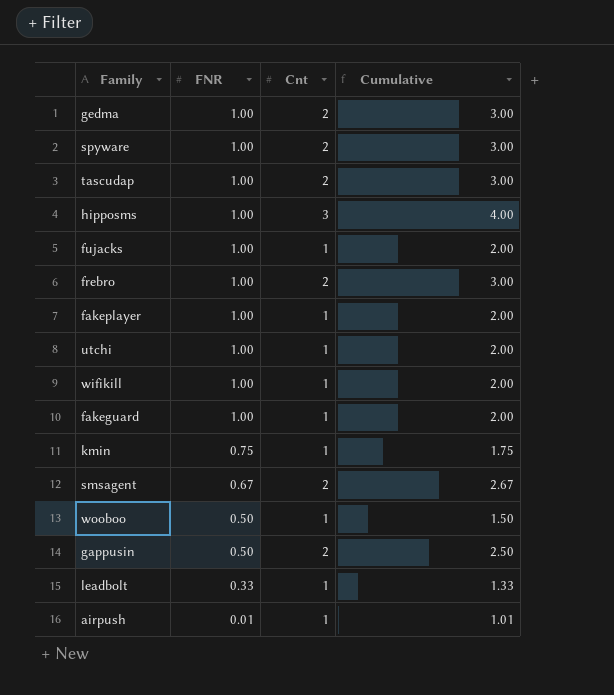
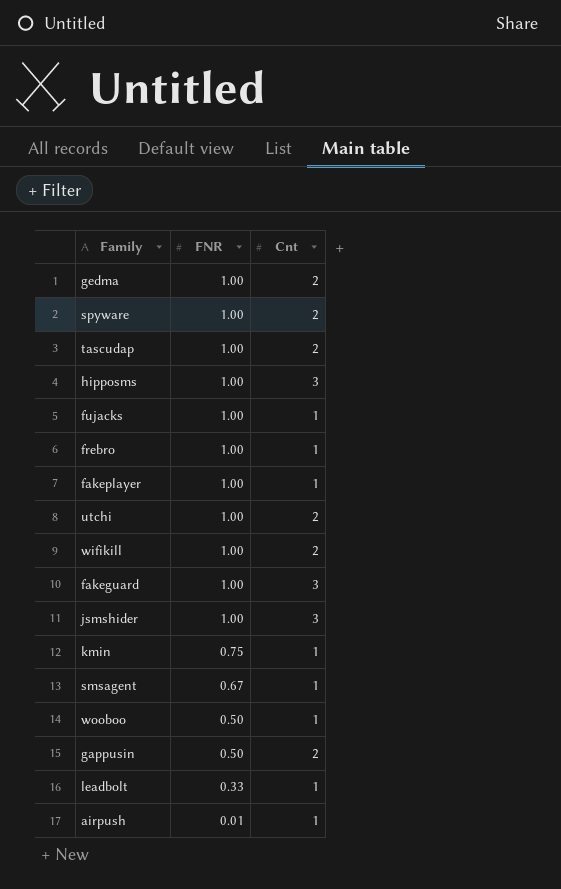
column Cumulative | formula: [FNR] + [Cnt] -> none
frebro | Cnt: 2 -> 1
utchi | Cnt: 1 -> 2
wifikill | Cnt: 1 -> 2
fakeguard | Cnt: 1 -> 3
row jsmshider: none -> 1.00 | 3
smsagent | Cnt: 2 -> 1

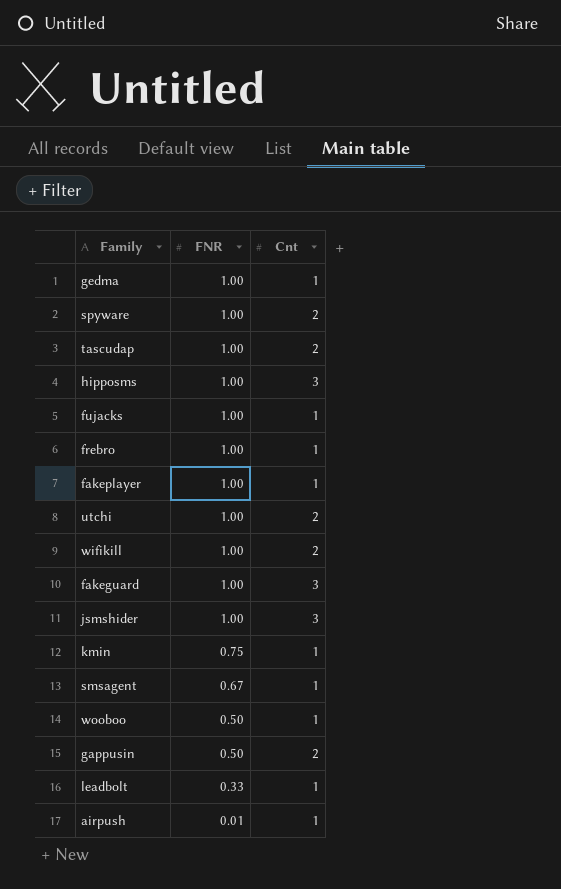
gedma | Cnt: 2 -> 1

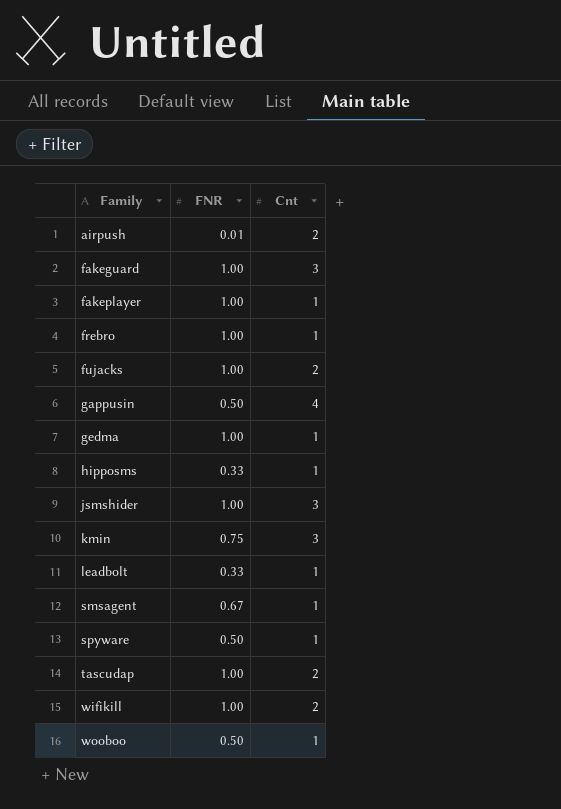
row order: FNR descending -> Family ascending
row utchi: 1.00 | 2 -> none
airpush | Cnt: 1 -> 2
fujacks | Cnt: 1 -> 2
gappusin | Cnt: 2 -> 4
hipposms | FNR: 1.00 -> 0.33
hipposms | Cnt: 3 -> 1
kmin | Cnt: 1 -> 3
spyware | FNR: 1.00 -> 0.50
spyware | Cnt: 2 -> 1

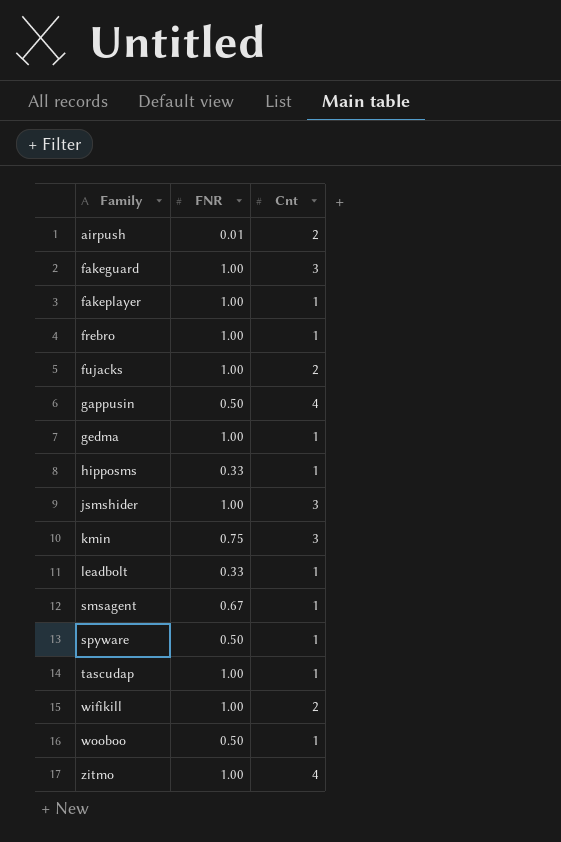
tascudap | Cnt: 2 -> 1
row zitmo: none -> 1.00 | 4

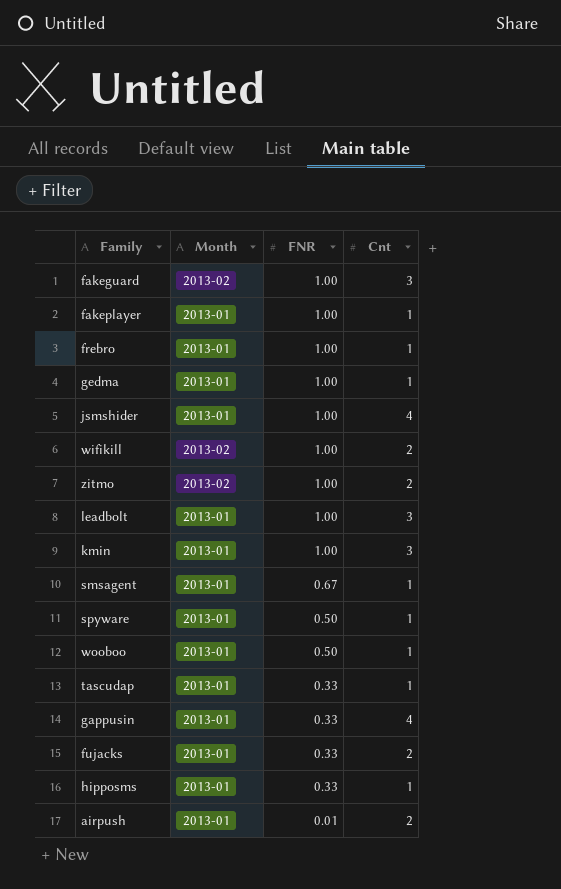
row order: Family ascending -> FNR descending
column Month | position: none -> 2
jsmshider | Cnt: 3 -> 4
zitmo | Cnt: 4 -> 2
leadbolt | FNR: 0.33 -> 1.00
leadbolt | Cnt: 1 -> 3
kmin | FNR: 0.75 -> 1.00
tascudap | FNR: 1.00 -> 0.33
gappusin | FNR: 0.50 -> 0.33
fujacks | FNR: 1.00 -> 0.33

